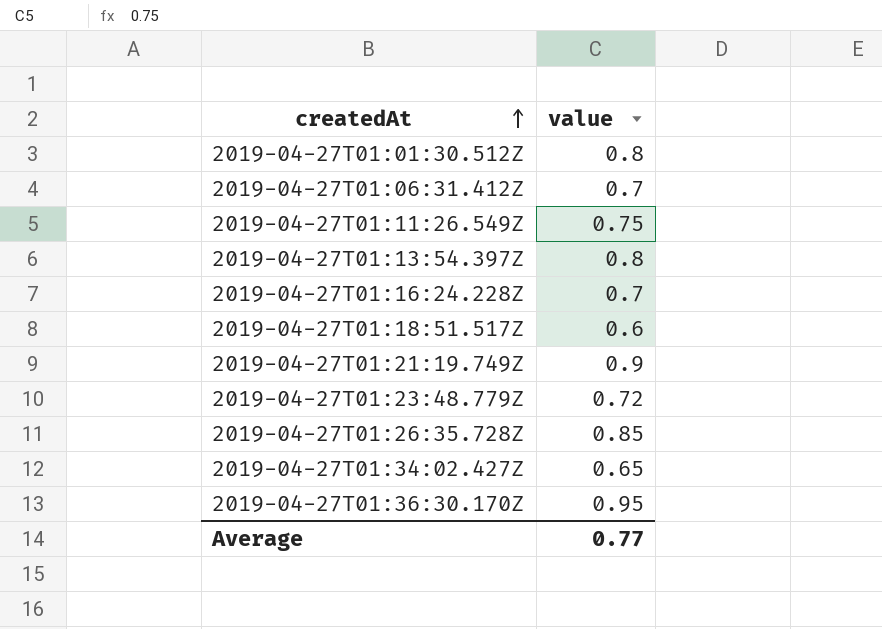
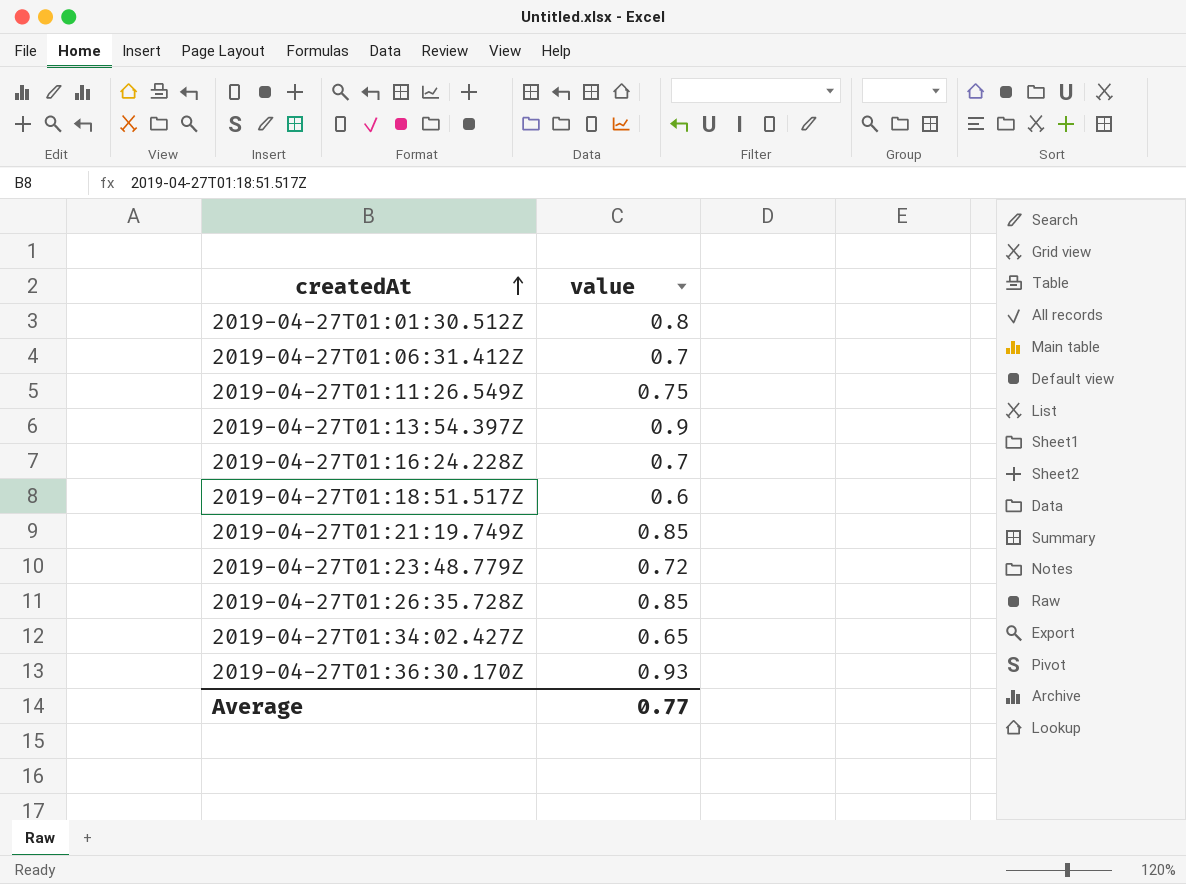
2019-04-27T01:13:54.397Z | value: 0.8 -> 0.9
2019-04-27T01:21:19.749Z | value: 0.9 -> 0.85
2019-04-27T01:36:30.170Z | value: 0.95 -> 0.93

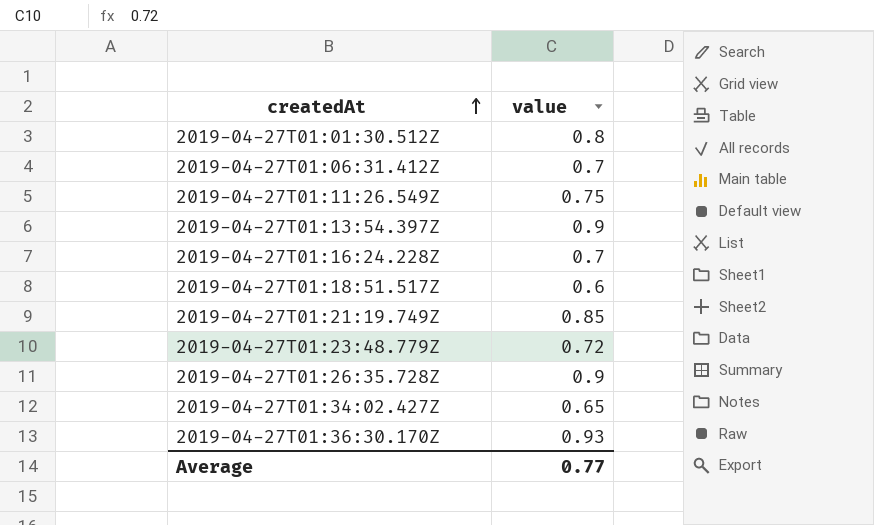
2019-04-27T01:26:35.728Z | value: 0.85 -> 0.9

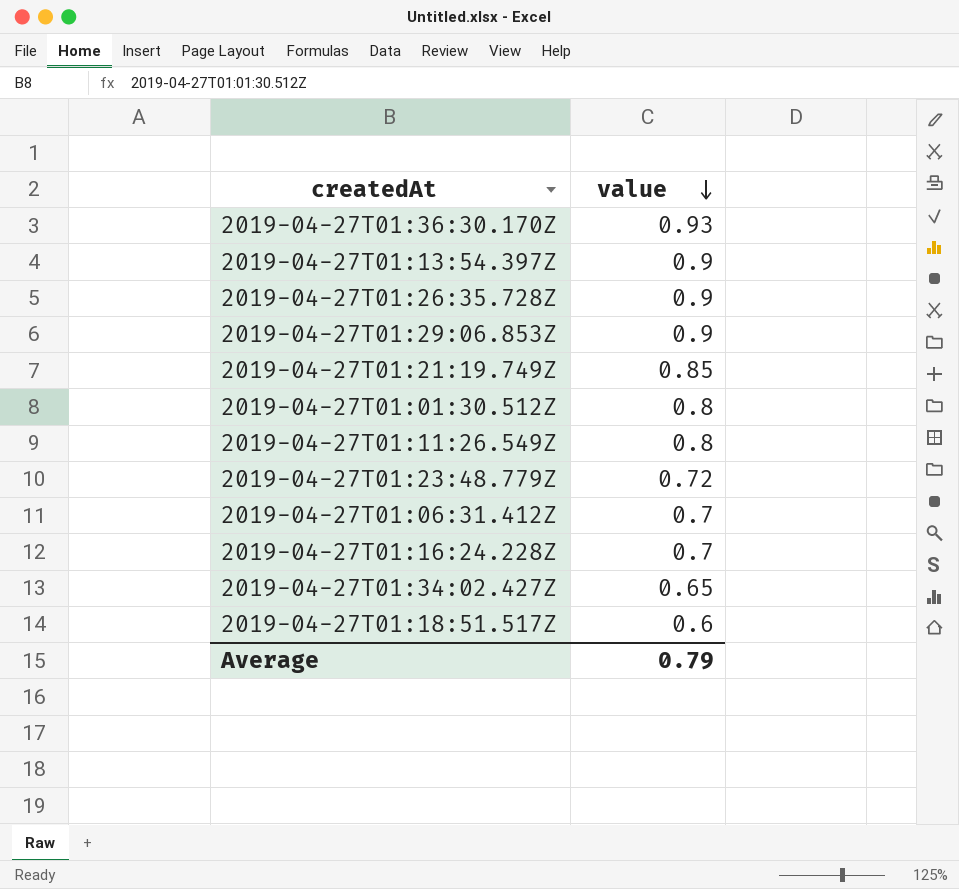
row order: createdAt ascending -> value descending
row 2019-04-27T01:29:06.853Z: none -> 0.9
2019-04-27T01:11:26.549Z | value: 0.75 -> 0.8
Average | value: 0.77 -> 0.79

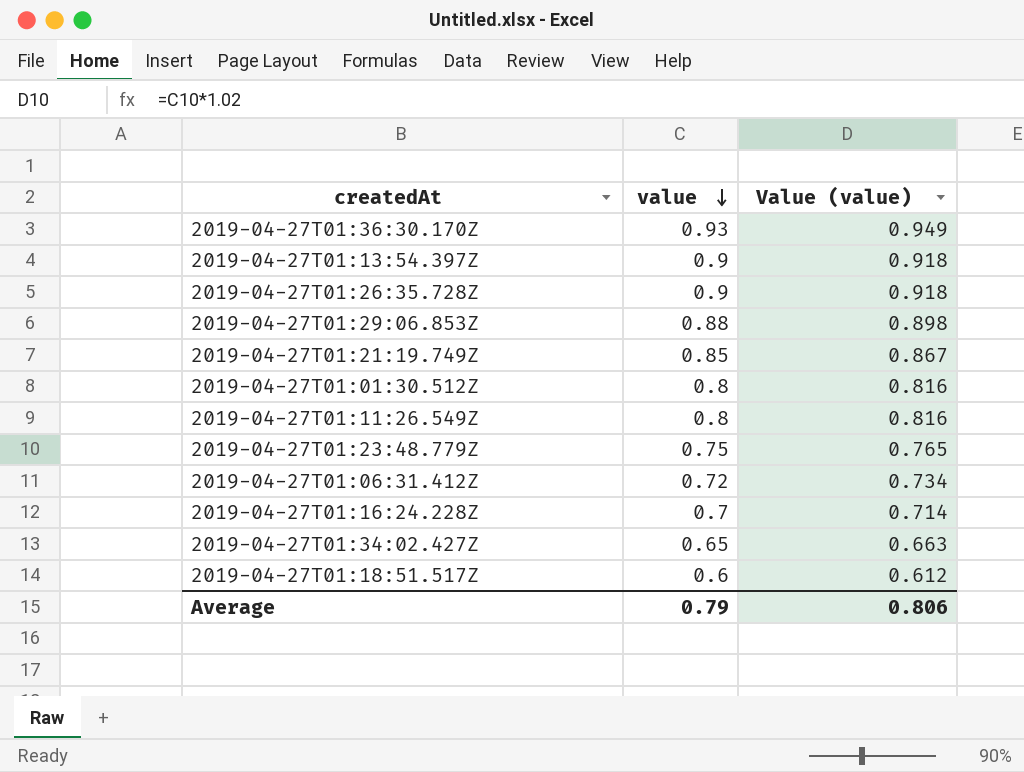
column Value (value) | formula: none -> [value] * 1.02
2019-04-27T01:29:06.853Z | value: 0.9 -> 0.88
2019-04-27T01:23:48.779Z | value: 0.72 -> 0.75
2019-04-27T01:06:31.412Z | value: 0.7 -> 0.72

